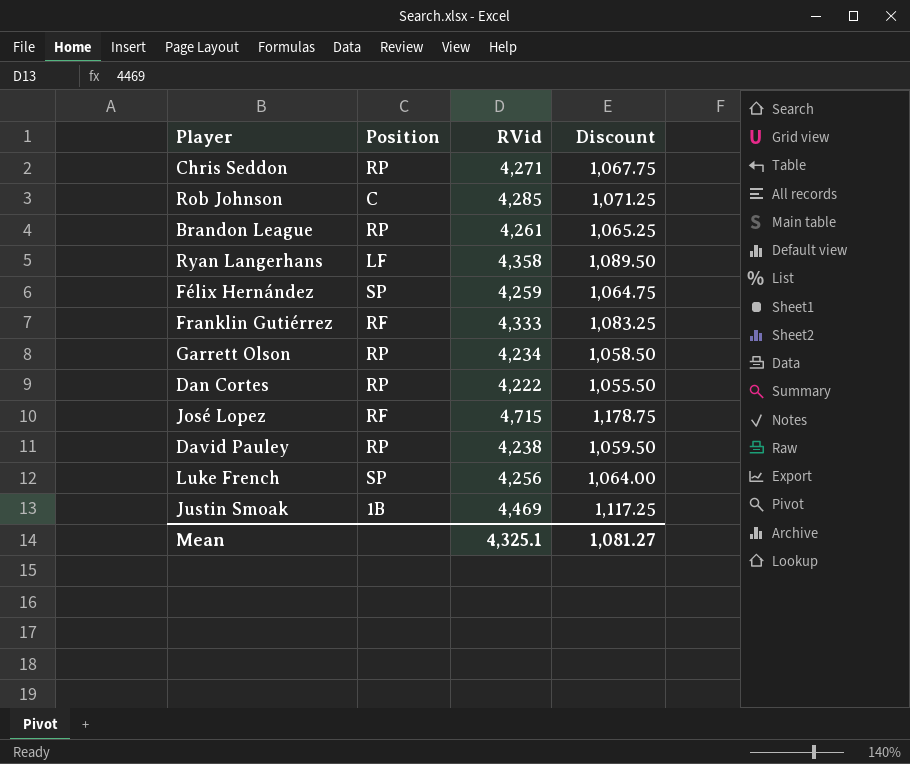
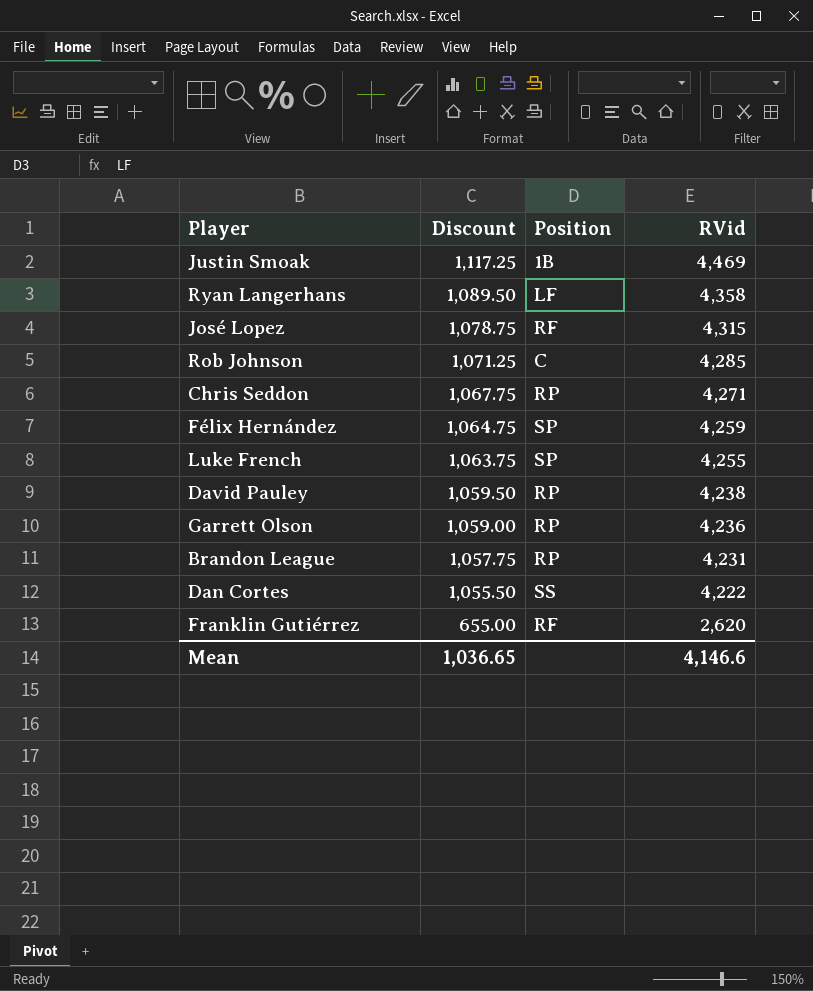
row order: none -> Discount descending
column Discount | position: 4 -> 2
José Lopez | Discount: 1,178.75 -> 1,078.75
José Lopez | RVid: 4,715 -> 4,315
Luke French | Discount: 1,064.00 -> 1,063.75
Luke French | RVid: 4,256 -> 4,255
Garrett Olson | Discount: 1,058.50 -> 1,059.00
Garrett Olson | RVid: 4,234 -> 4,236
Brandon League | Discount: 1,065.25 -> 1,057.75
Brandon League | RVid: 4,261 -> 4,231
Dan Cortes | Position: RP -> SS
Franklin Gutiérrez | Discount: 1,083.25 -> 655.00
Franklin Gutiérrez | RVid: 4,333 -> 2,620
Mean | Discount: 1,081.27 -> 1,036.65
Mean | RVid: 4,325.1 -> 4,146.6

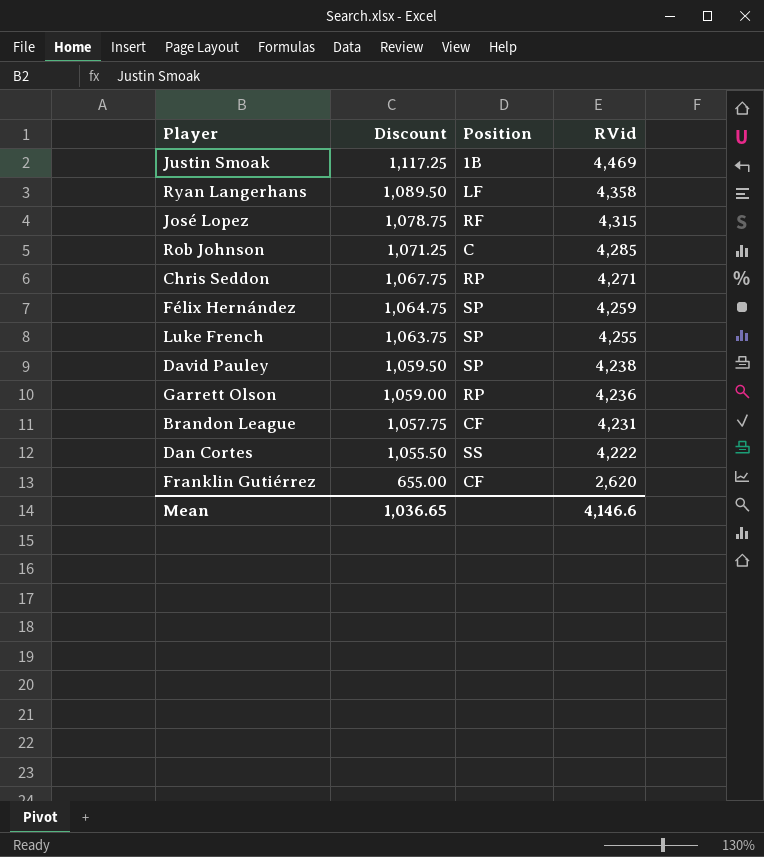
David Pauley | Position: RP -> SP
Brandon League | Position: RP -> CF
Franklin Gutiérrez | Position: RF -> CF

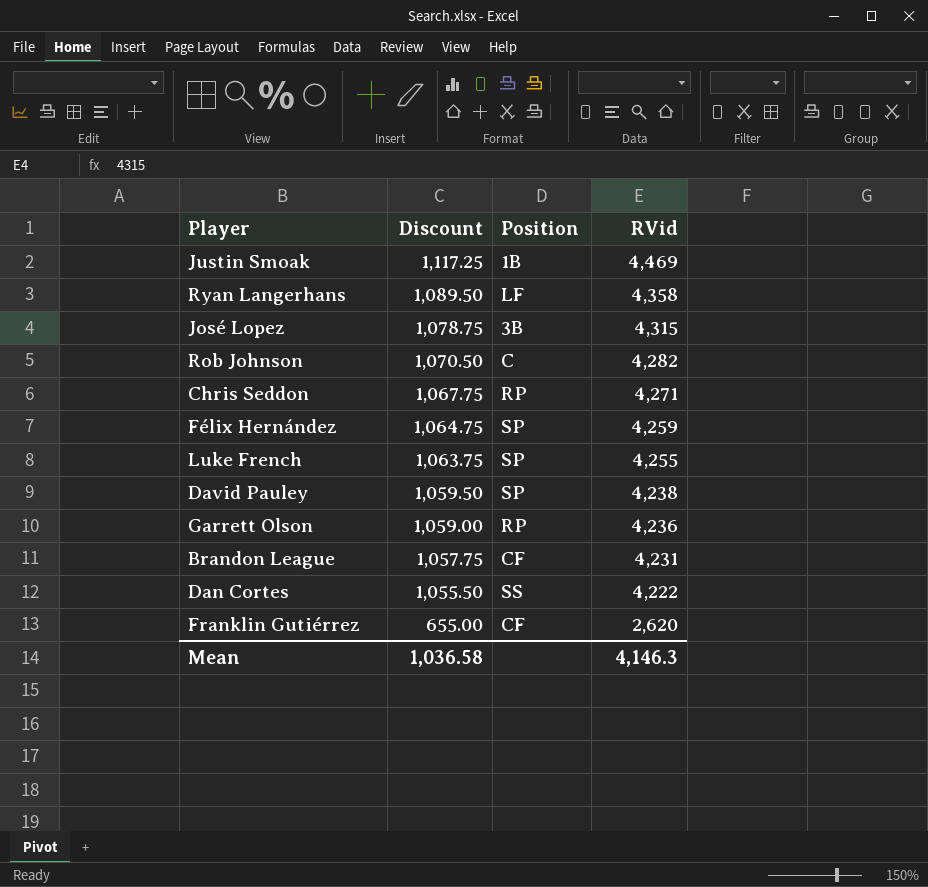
José Lopez | Position: RF -> 3B
Rob Johnson | Discount: 1,071.25 -> 1,070.50
Rob Johnson | RVid: 4,285 -> 4,282
Mean | Discount: 1,036.65 -> 1,036.58
Mean | RVid: 4,146.6 -> 4,146.3

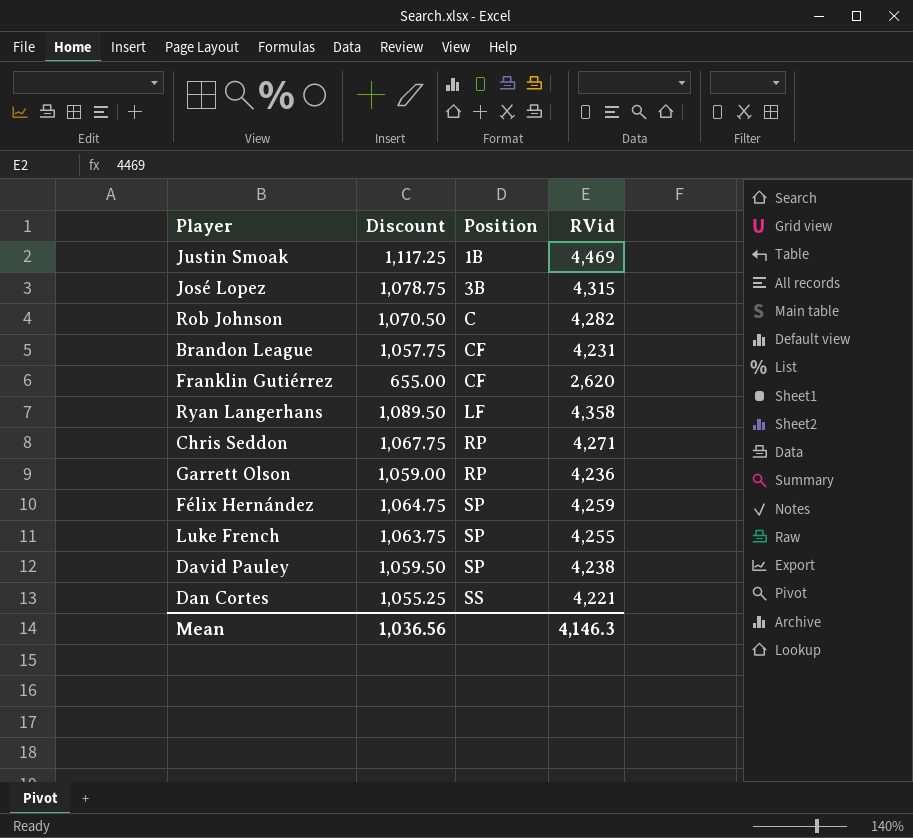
row order: Discount descending -> Position ascending
Dan Cortes | Discount: 1,055.50 -> 1,055.25
Dan Cortes | RVid: 4,222 -> 4,221
Mean | Discount: 1,036.58 -> 1,036.56

